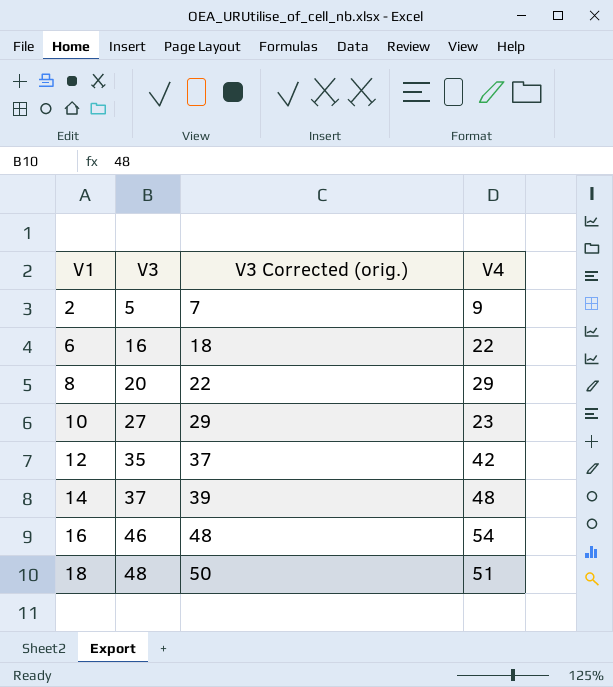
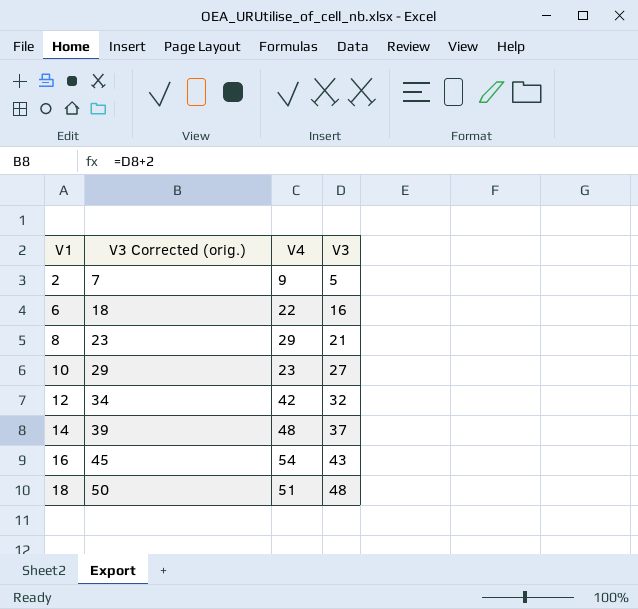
column V3 | position: 2 -> 4
8 | V3 Corrected (orig.): 22 -> 23
8 | V3: 20 -> 21
12 | V3 Corrected (orig.): 37 -> 34
12 | V3: 35 -> 32
16 | V3 Corrected (orig.): 48 -> 45
16 | V3: 46 -> 43

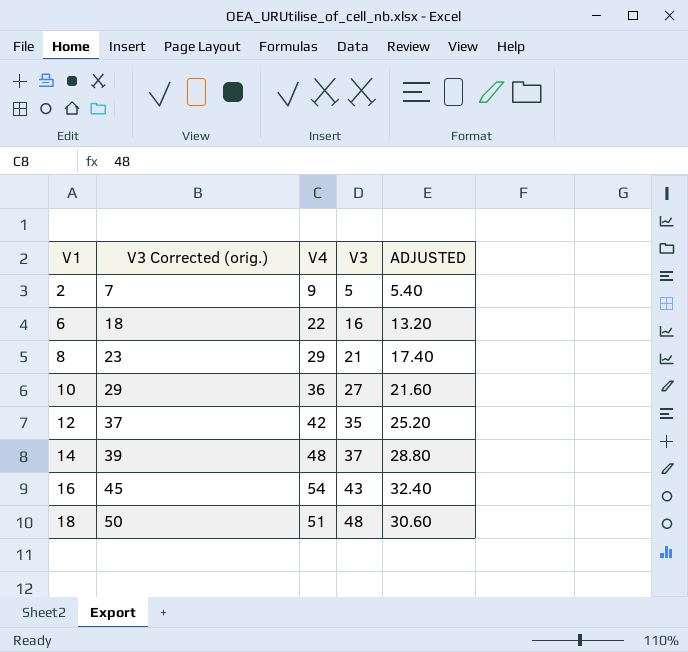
column ADJUSTED | formula: none -> [V4] * 0.6
10 | V4: 23 -> 36
12 | V3 Corrected (orig.): 34 -> 37
12 | V3: 32 -> 35

